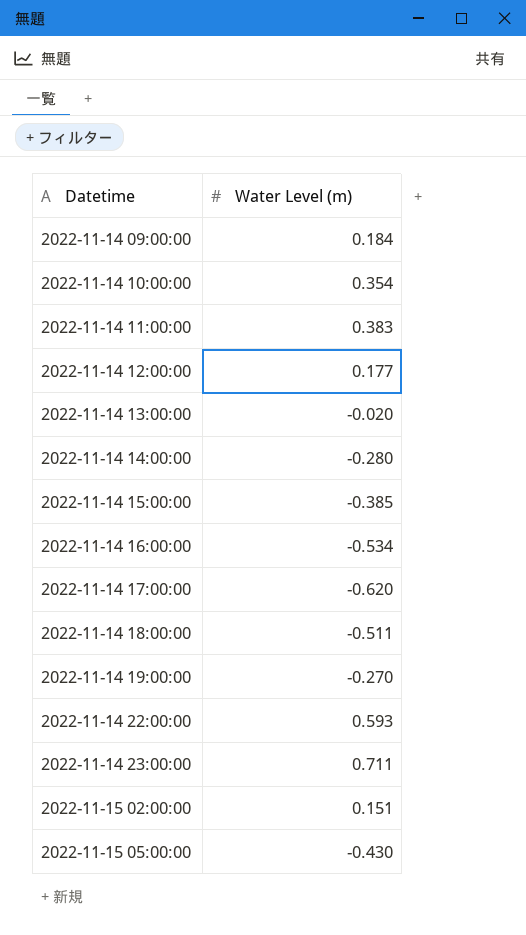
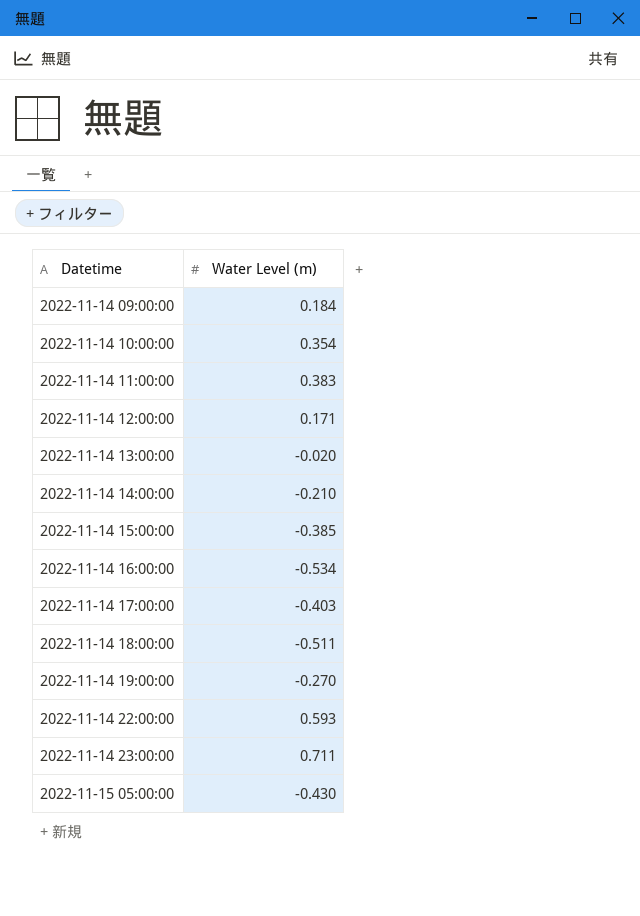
row 2022-11-15 02:00:00: 0.151 -> none
2022-11-14 12:00:00 | Water Level (m): 0.177 -> 0.171
2022-11-14 14:00:00 | Water Level (m): -0.280 -> -0.210
2022-11-14 17:00:00 | Water Level (m): -0.620 -> -0.403

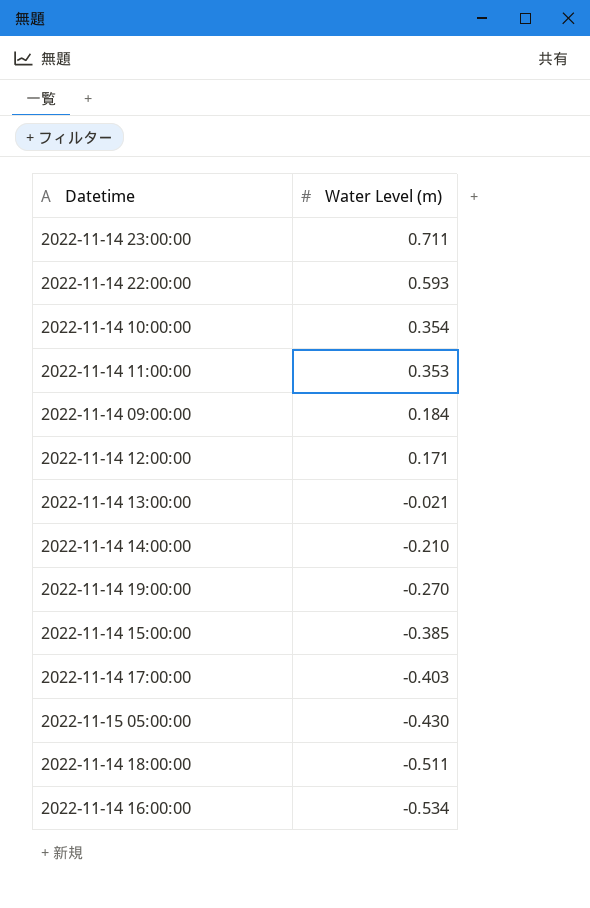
row order: Datetime ascending -> Water Level (m) descending
2022-11-14 11:00:00 | Water Level (m): 0.383 -> 0.353
2022-11-14 13:00:00 | Water Level (m): -0.020 -> -0.021

